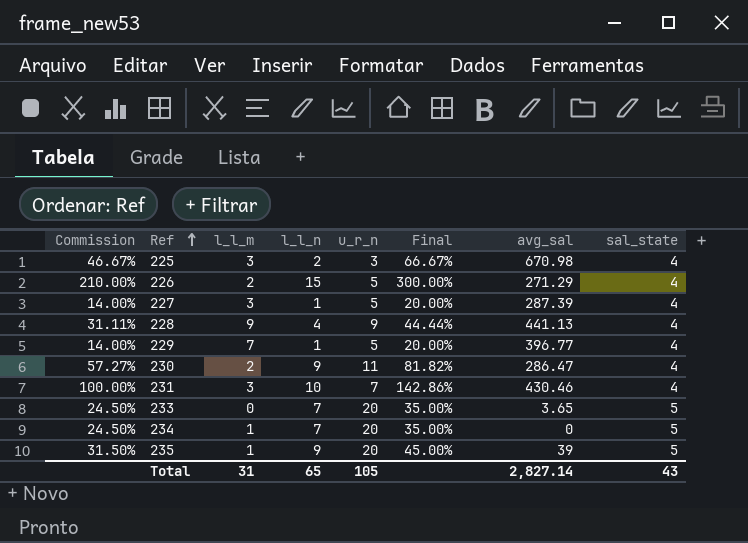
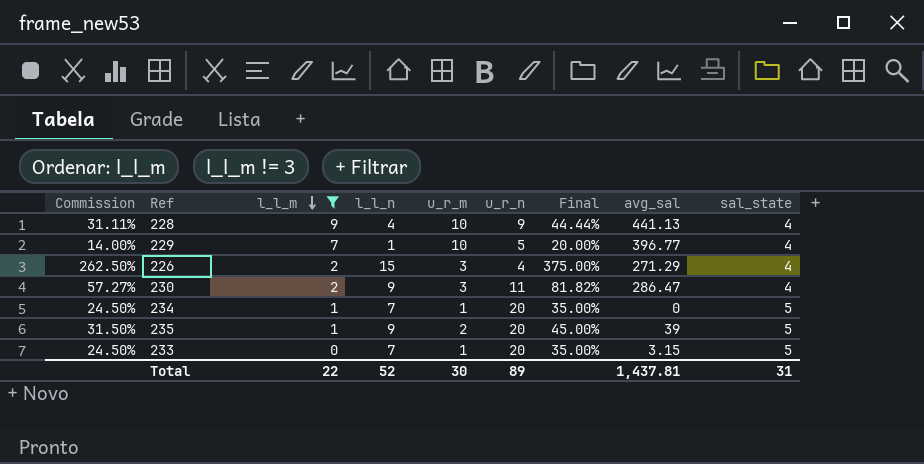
filter: none -> l_l_m != 3
row order: Ref ascending -> l_l_m descending
column u_r_m | position: none -> 5
226 | Commission: 210.00% -> 262.50%
226 | u_r_n: 5 -> 4
226 | Final: 300.00% -> 375.00%
233 | avg_sal: 3.65 -> 3.15
Total | l_l_m: 31 -> 22
Total | l_l_n: 65 -> 52
Total | u_r_n: 105 -> 89
Total | avg_sal: 2,827.14 -> 1,437.81
Total | sal_state: 43 -> 31

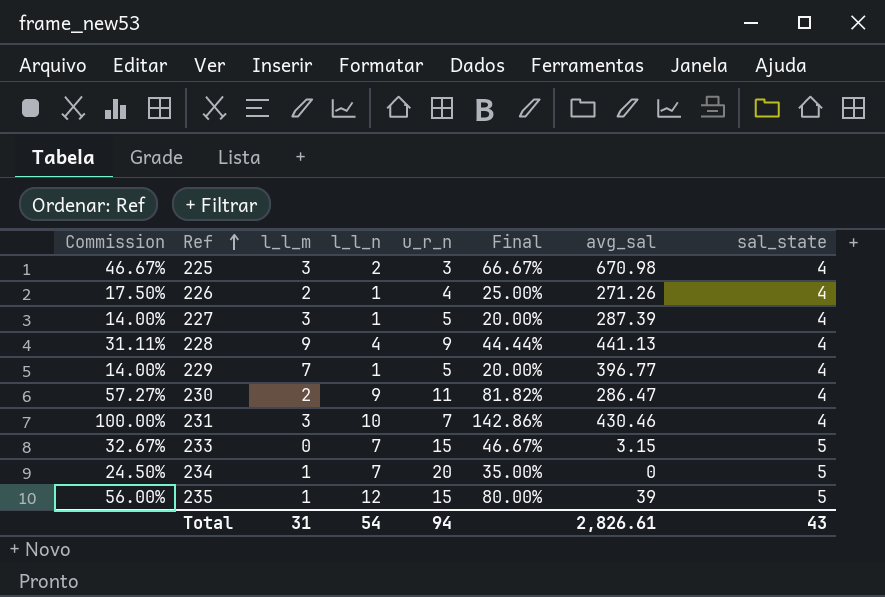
filter: l_l_m != 3 -> none
row order: l_l_m descending -> Ref ascending
column u_r_m | position: 5 -> none
226 | Commission: 262.50% -> 17.50%
226 | l_l_n: 15 -> 1
226 | Final: 375.00% -> 25.00%
226 | avg_sal: 271.29 -> 271.26
233 | Commission: 24.50% -> 32.67%
233 | u_r_n: 20 -> 15
233 | Final: 35.00% -> 46.67%
235 | Commission: 31.50% -> 56.00%
235 | l_l_n: 9 -> 12
235 | u_r_n: 20 -> 15
235 | Final: 45.00% -> 80.00%
Total | l_l_m: 22 -> 31
Total | l_l_n: 52 -> 54
Total | u_r_n: 89 -> 94
Total | avg_sal: 1,437.81 -> 2,826.61
Total | sal_state: 31 -> 43

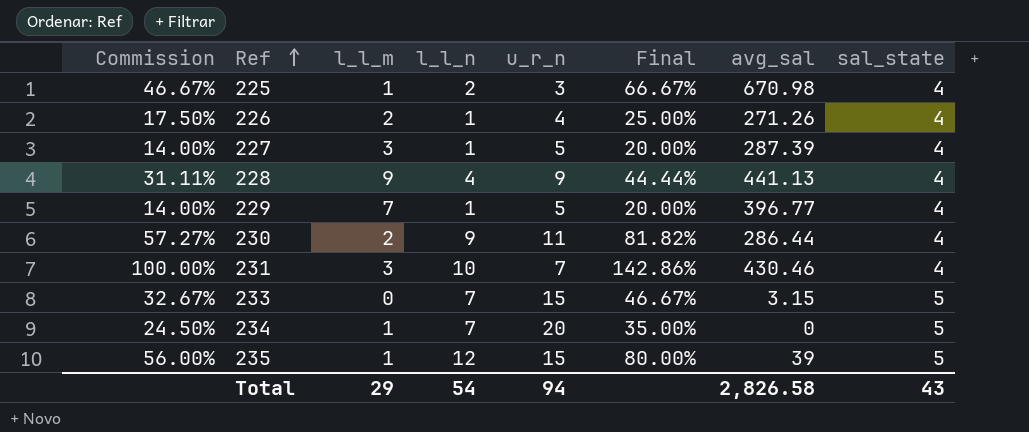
225 | l_l_m: 3 -> 1
230 | avg_sal: 286.47 -> 286.44
Total | l_l_m: 31 -> 29
Total | avg_sal: 2,826.61 -> 2,826.58

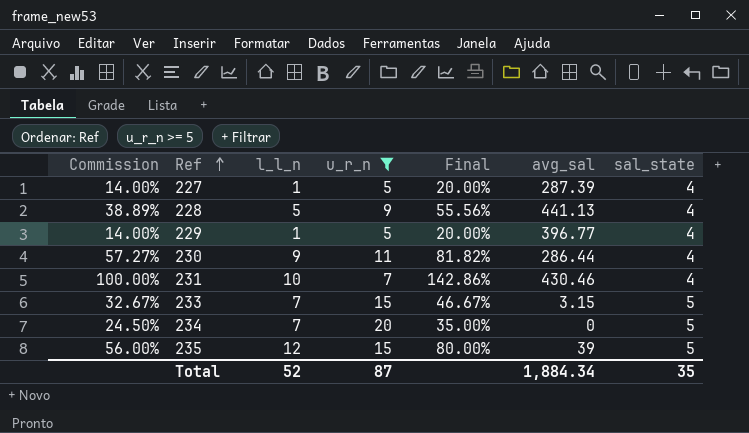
filter: none -> u_r_n >= 5
column l_l_m | position: 3 -> none
228 | Commission: 31.11% -> 38.89%
228 | l_l_n: 4 -> 5
228 | Final: 44.44% -> 55.56%
Total | l_l_n: 54 -> 52
Total | u_r_n: 94 -> 87
Total | avg_sal: 2,826.58 -> 1,884.34
Total | sal_state: 43 -> 35

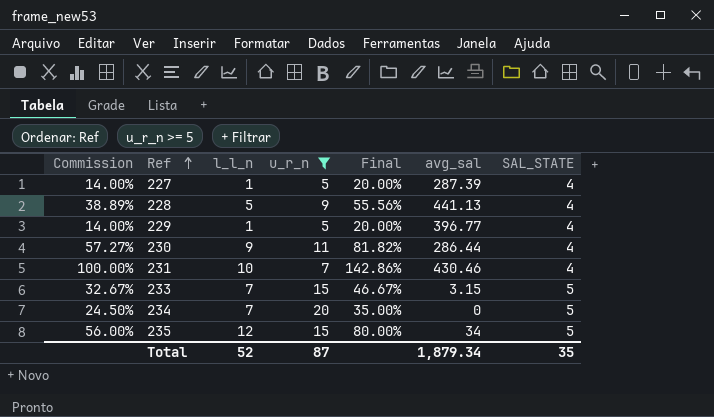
column name: sal_state -> SAL_STATE
235 | avg_sal: 39 -> 34
Total | avg_sal: 1,884.34 -> 1,879.34

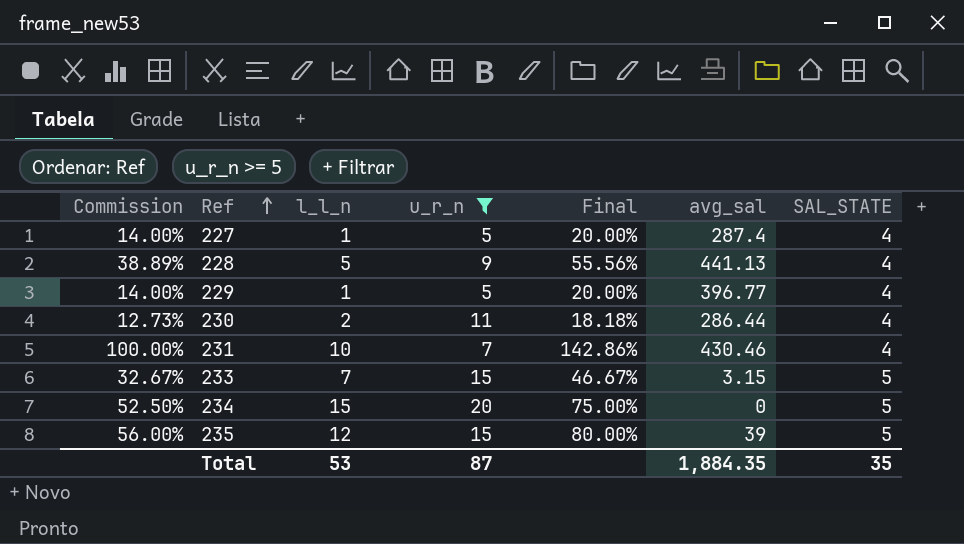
227 | avg_sal: 287.39 -> 287.4
230 | Commission: 57.27% -> 12.73%
230 | l_l_n: 9 -> 2
230 | Final: 81.82% -> 18.18%
234 | Commission: 24.50% -> 52.50%
234 | l_l_n: 7 -> 15
234 | Final: 35.00% -> 75.00%
235 | avg_sal: 34 -> 39
Total | l_l_n: 52 -> 53
Total | avg_sal: 1,879.34 -> 1,884.35

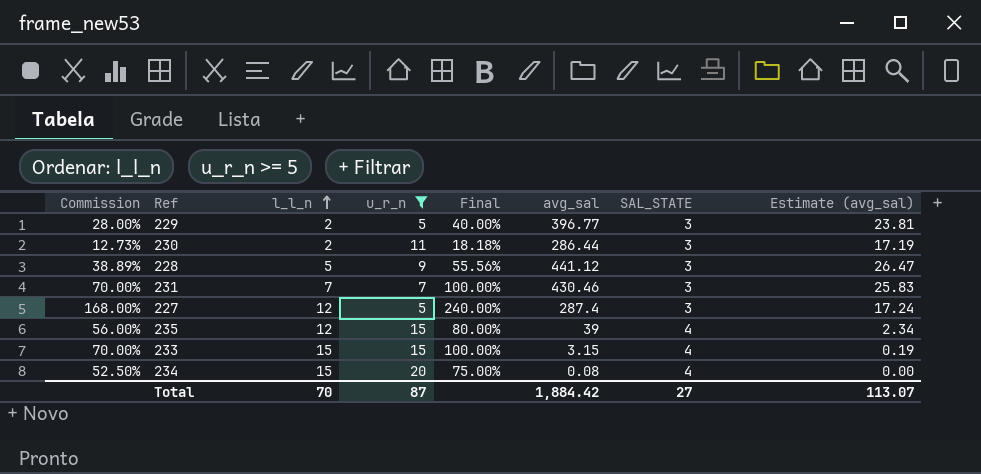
row order: Ref ascending -> l_l_n ascending
column Estimate (avg_sal) | formula: none -> [avg_sal] * 0.06
229 | Commission: 14.00% -> 28.00%
229 | l_l_n: 1 -> 2
229 | Final: 20.00% -> 40.00%
229 | SAL_STATE: 4 -> 3
230 | SAL_STATE: 4 -> 3
228 | avg_sal: 441.13 -> 441.12
228 | SAL_STATE: 4 -> 3
231 | Commission: 100.00% -> 70.00%
231 | l_l_n: 10 -> 7
231 | Final: 142.86% -> 100.00%
231 | SAL_STATE: 4 -> 3
227 | Commission: 14.00% -> 168.00%
227 | l_l_n: 1 -> 12
227 | Final: 20.00% -> 240.00%
227 | SAL_STATE: 4 -> 3
235 | SAL_STATE: 5 -> 4
233 | Commission: 32.67% -> 70.00%
233 | l_l_n: 7 -> 15
233 | Final: 46.67% -> 100.00%
233 | SAL_STATE: 5 -> 4
234 | avg_sal: 0 -> 0.08
234 | SAL_STATE: 5 -> 4
Total | l_l_n: 53 -> 70
Total | avg_sal: 1,884.35 -> 1,884.42
Total | SAL_STATE: 35 -> 27

